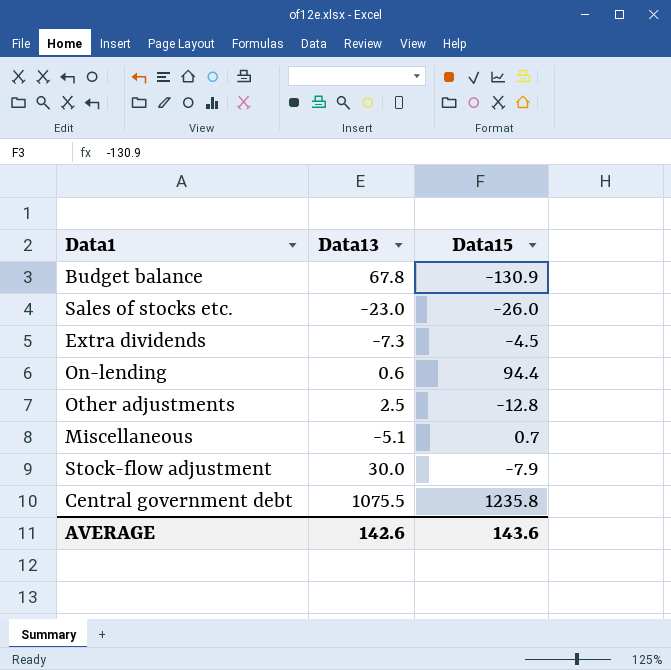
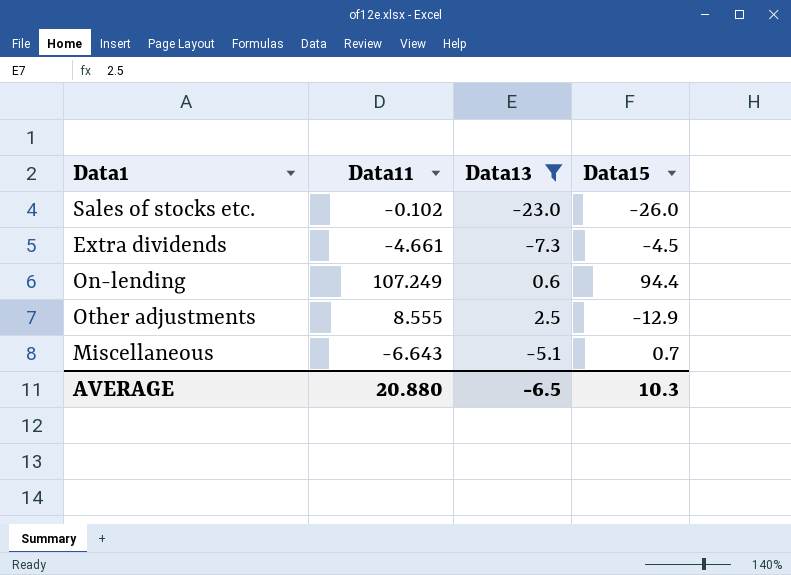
filter: none -> Data13 <= 2.5
column Data11 | position: none -> 2
Other adjustments | Data15: -12.8 -> -12.9
AVERAGE | Data13: 142.6 -> -6.5
AVERAGE | Data15: 143.6 -> 10.3

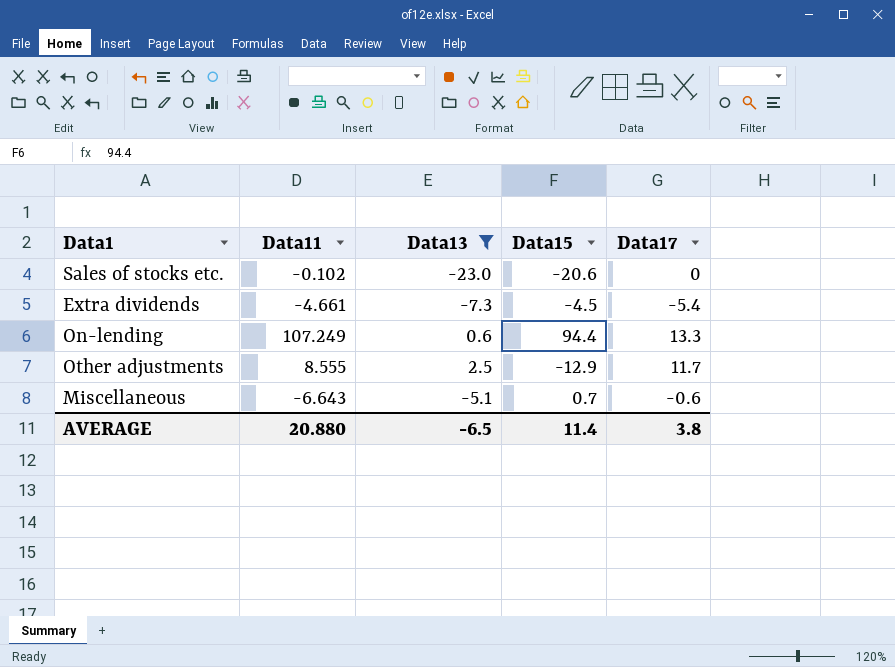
column Data17 | position: none -> 5
Sales of stocks etc. | Data15: -26.0 -> -20.6
AVERAGE | Data15: 10.3 -> 11.4

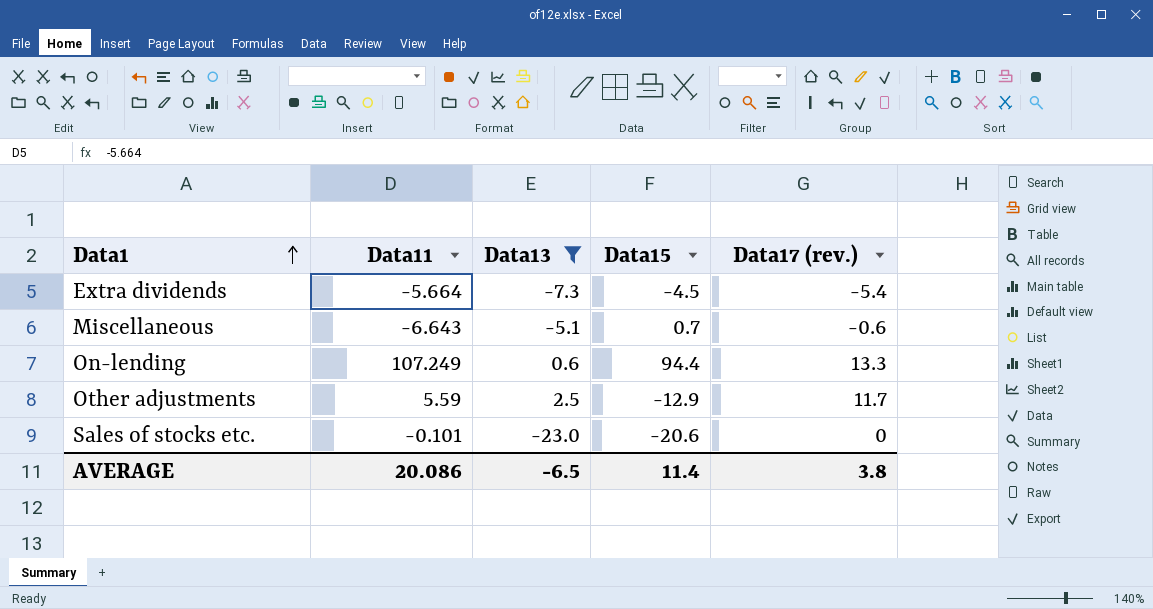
row order: none -> Data1 ascending
column name: Data17 -> Data17 (rev.)
Extra dividends | Data11: -4.661 -> -5.664
Other adjustments | Data11: 8.555 -> 5.59
Sales of stocks etc. | Data11: -0.102 -> -0.101
AVERAGE | Data11: 20.880 -> 20.086

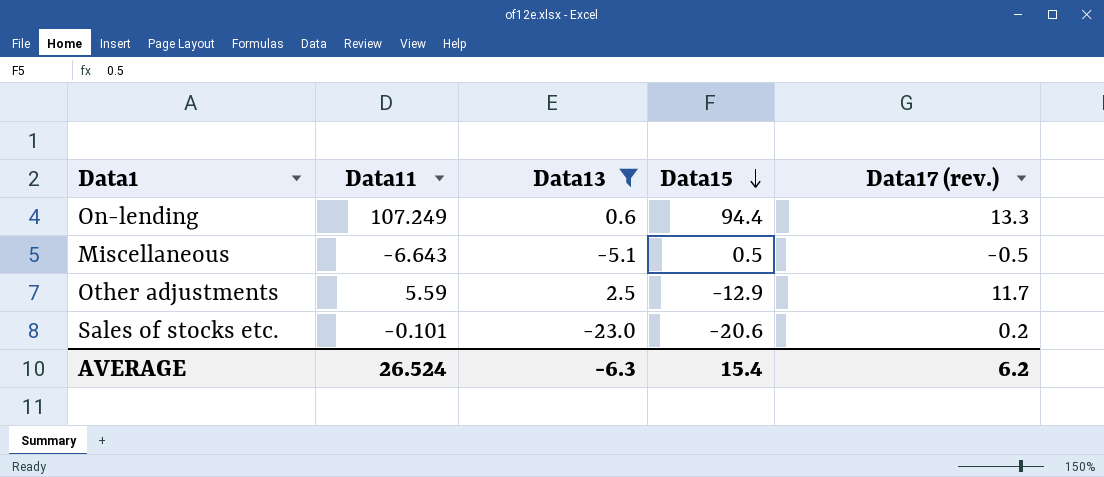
row order: Data1 ascending -> Data15 descending
row Extra dividends: -5.664 | -7.3 | -4.5 | -5.4 -> none
Miscellaneous | Data15: 0.7 -> 0.5
Miscellaneous | Data17 (rev.): -0.6 -> -0.5
Sales of stocks etc. | Data17 (rev.): 0 -> 0.2
AVERAGE | Data11: 20.086 -> 26.524
AVERAGE | Data13: -6.5 -> -6.3
AVERAGE | Data15: 11.4 -> 15.4
AVERAGE | Data17 (rev.): 3.8 -> 6.2

